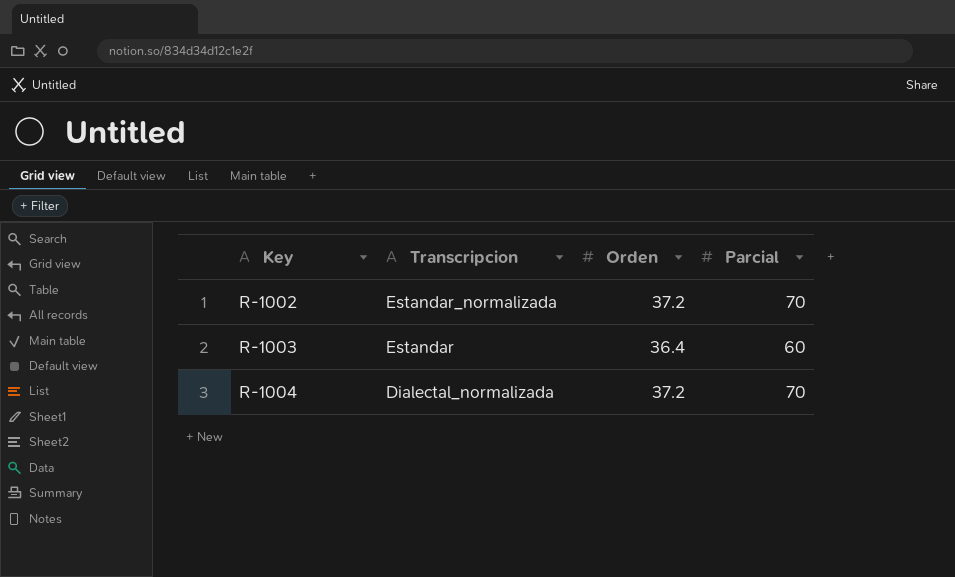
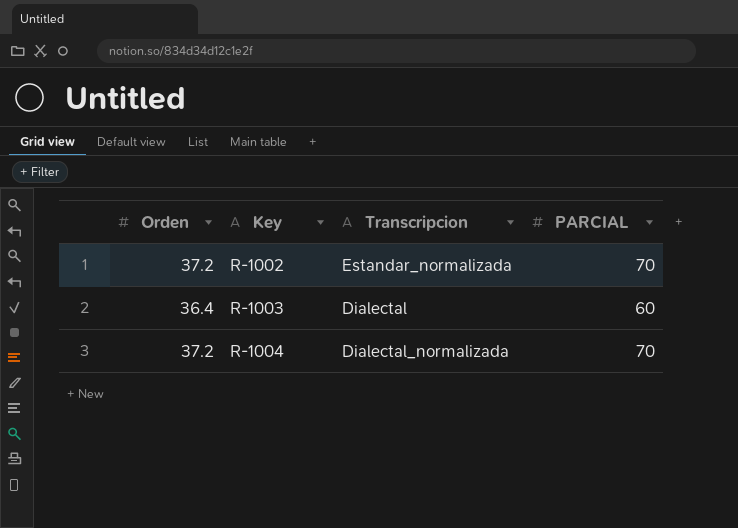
column Orden | position: 3 -> 1
column name: Parcial -> PARCIAL
R-1003 | Transcripcion: Estandar -> Dialectal

